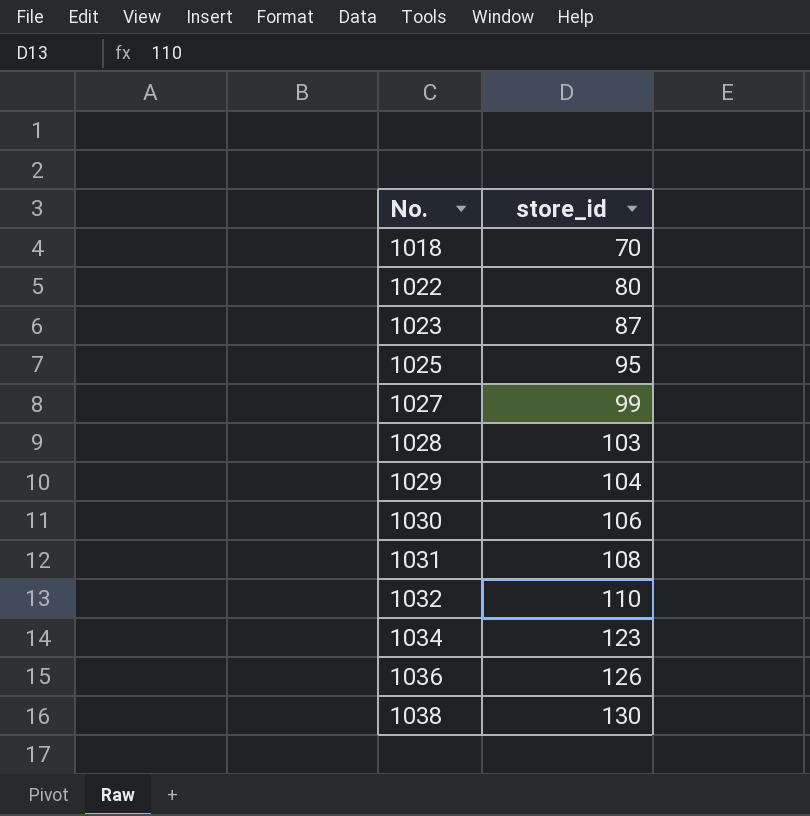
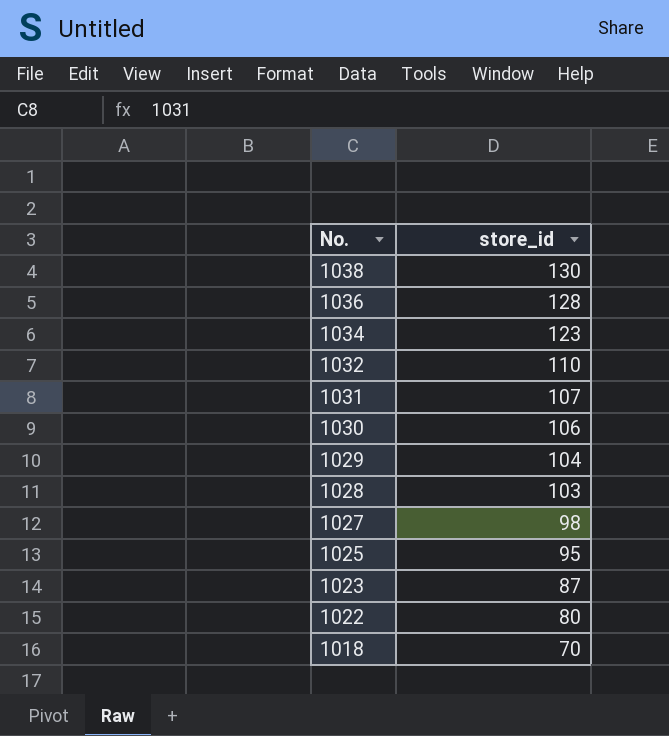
row order: No. ascending -> No. descending
1036 | store_id: 126 -> 128
1031 | store_id: 108 -> 107
1027 | store_id: 99 -> 98

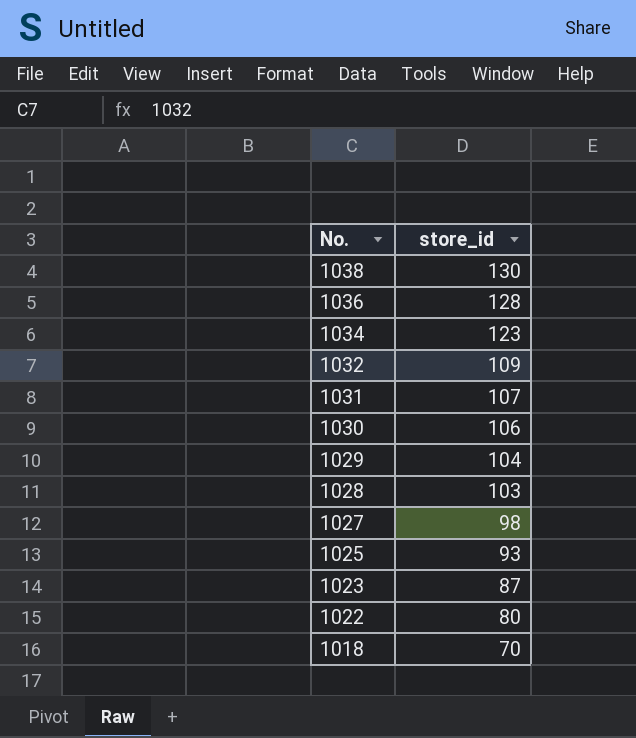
1032 | store_id: 110 -> 109
1025 | store_id: 95 -> 93

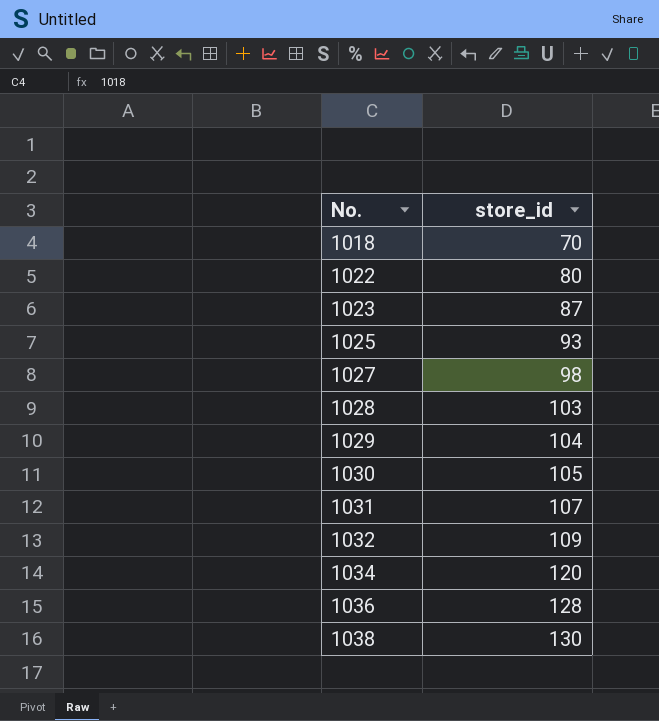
row order: No. descending -> No. ascending
1030 | store_id: 106 -> 105
1034 | store_id: 123 -> 120

